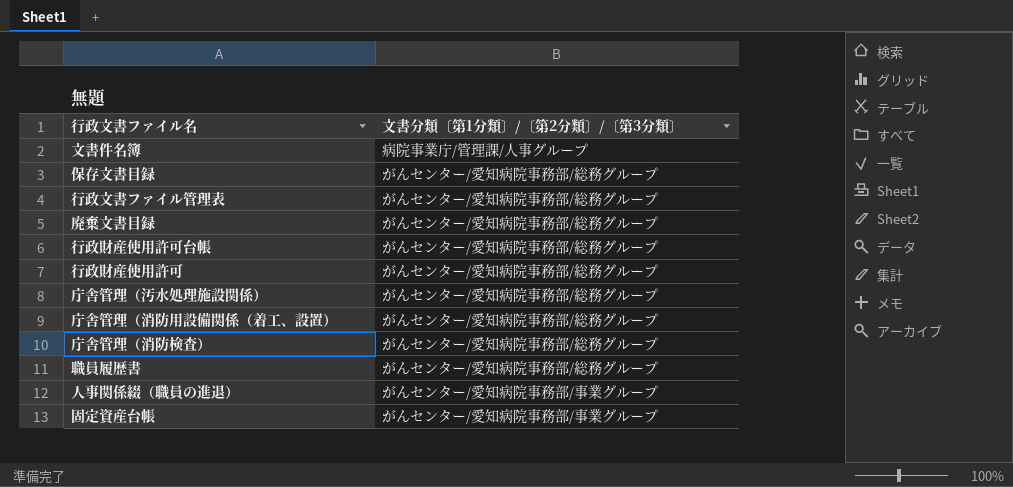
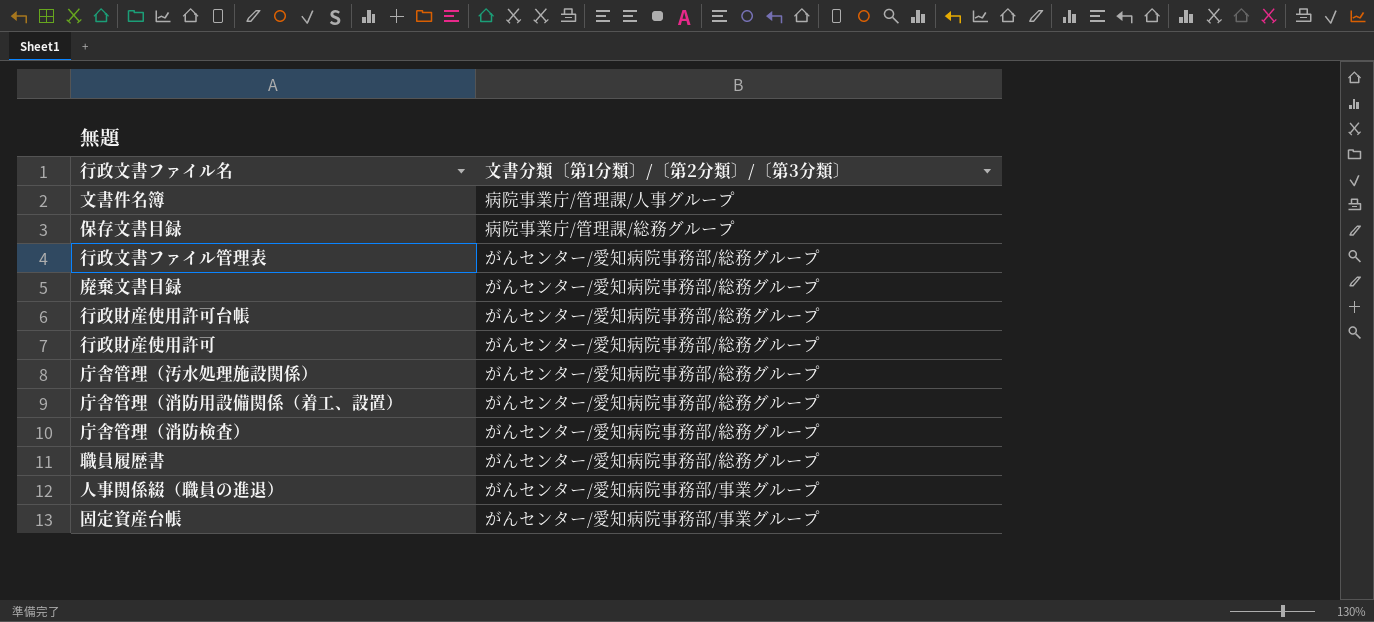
保存文書目録 | 文書分類〔第1分類〕/〔第2分類〕/〔第3分類〕: がんセンター/愛知病院事務部/総務グループ -> 病院事業庁/管理課/総務グループ

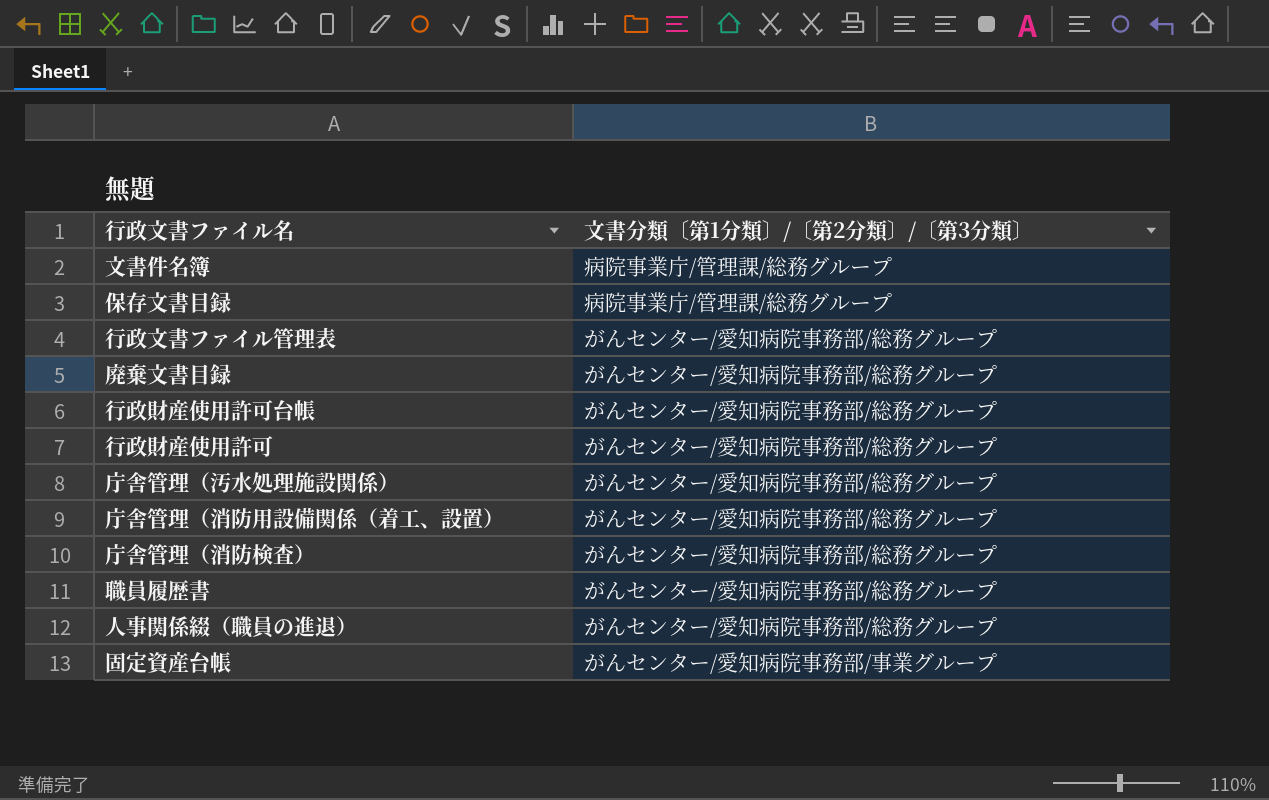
文書件名簿 | 文書分類〔第1分類〕/〔第2分類〕/〔第3分類〕: 病院事業庁/管理課/人事グループ -> 病院事業庁/管理課/総務グループ
人事関係綴（職員の進退） | 文書分類〔第1分類〕/〔第2分類〕/〔第3分類〕: がんセンター/愛知病院事務部/事業グループ -> がんセンター/愛知病院事務部/総務グループ

